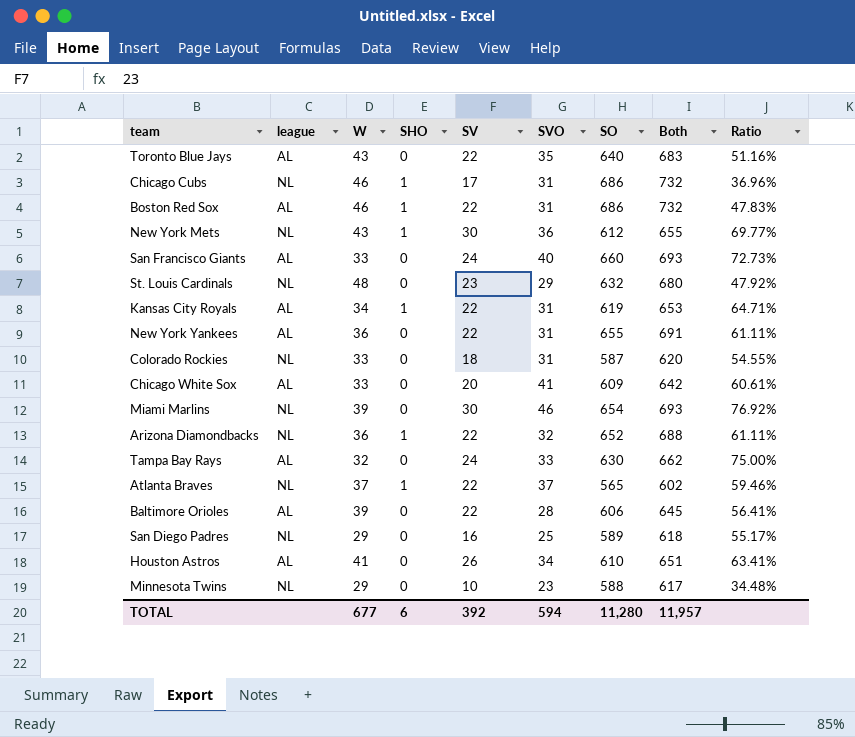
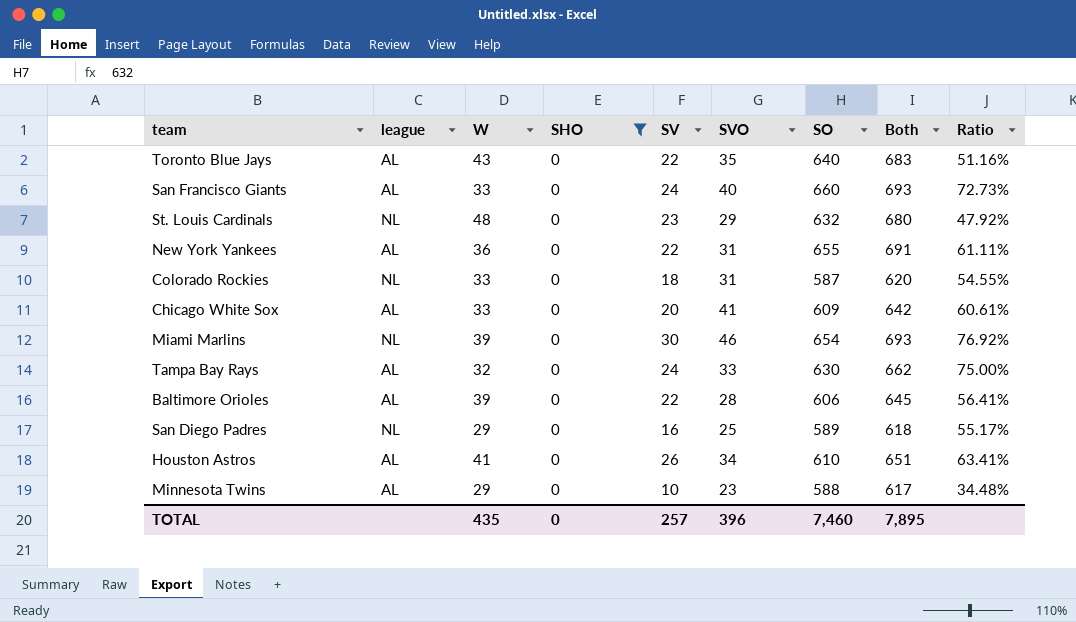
filter: none -> SHO = 0
Minnesota Twins | league: NL -> AL
TOTAL | W: 677 -> 435
TOTAL | SHO: 6 -> 0
TOTAL | SV: 392 -> 257
TOTAL | SVO: 594 -> 396
TOTAL | SO: 11,280 -> 7,460
TOTAL | Both: 11,957 -> 7,895

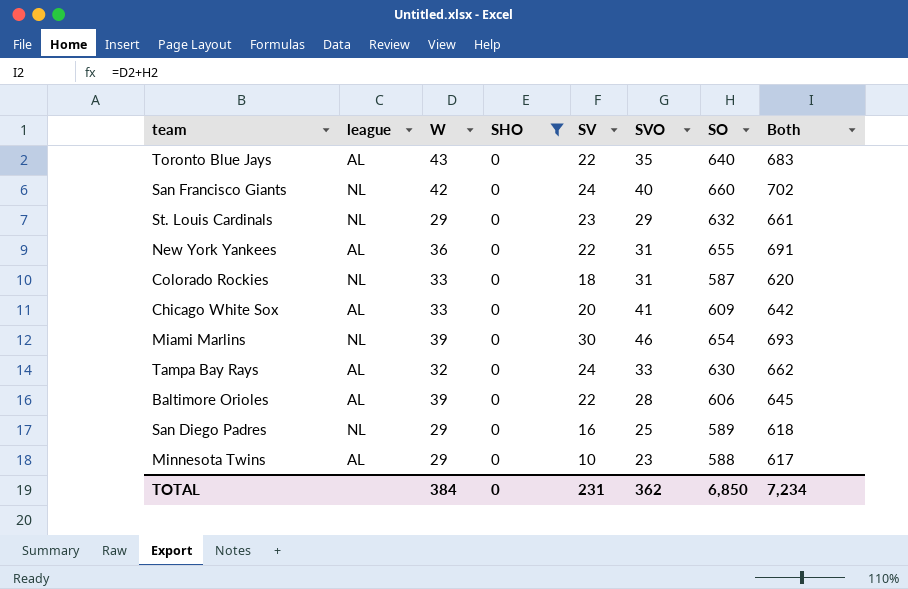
column Ratio | formula: [SV] / [W] -> none
row Houston Astros: AL | 41 | 0 | 26 | 34 | 610 | 651 | 63.41% -> none
San Francisco Giants | league: AL -> NL
San Francisco Giants | W: 33 -> 42
San Francisco Giants | Both: 693 -> 702
St. Louis Cardinals | W: 48 -> 29
St. Louis Cardinals | Both: 680 -> 661
TOTAL | W: 435 -> 384
TOTAL | SV: 257 -> 231
TOTAL | SVO: 396 -> 362
TOTAL | SO: 7,460 -> 6,850
TOTAL | Both: 7,895 -> 7,234

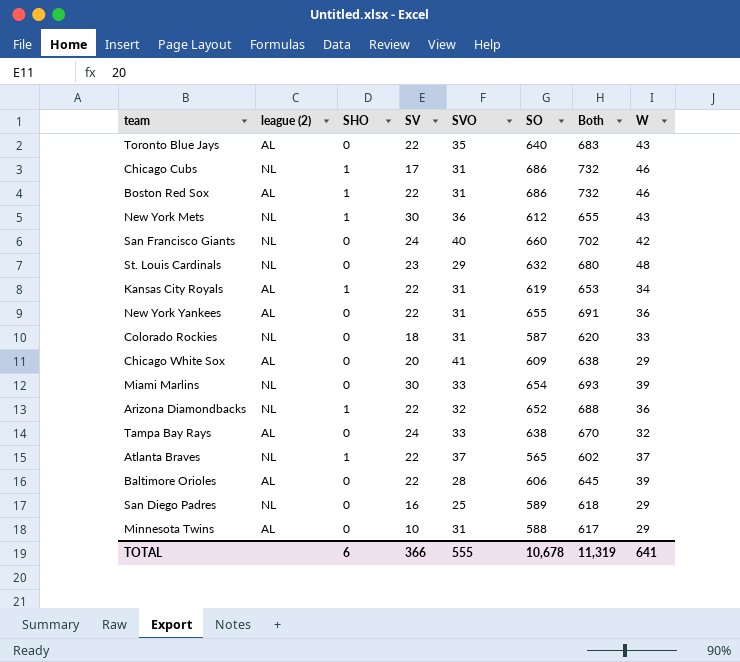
filter: SHO = 0 -> none
column name: league -> league (2)
column W | position: 3 -> 8
St. Louis Cardinals | Both: 661 -> 680
St. Louis Cardinals | W: 29 -> 48
Chicago White Sox | Both: 642 -> 638
Chicago White Sox | W: 33 -> 29
Miami Marlins | SVO: 46 -> 33
Tampa Bay Rays | SO: 630 -> 638
Tampa Bay Rays | Both: 662 -> 670
Minnesota Twins | SVO: 23 -> 31
TOTAL | SHO: 0 -> 6
TOTAL | SV: 231 -> 366
TOTAL | SVO: 362 -> 555
TOTAL | SO: 6,850 -> 10,678
TOTAL | Both: 7,234 -> 11,319
TOTAL | W: 384 -> 641

